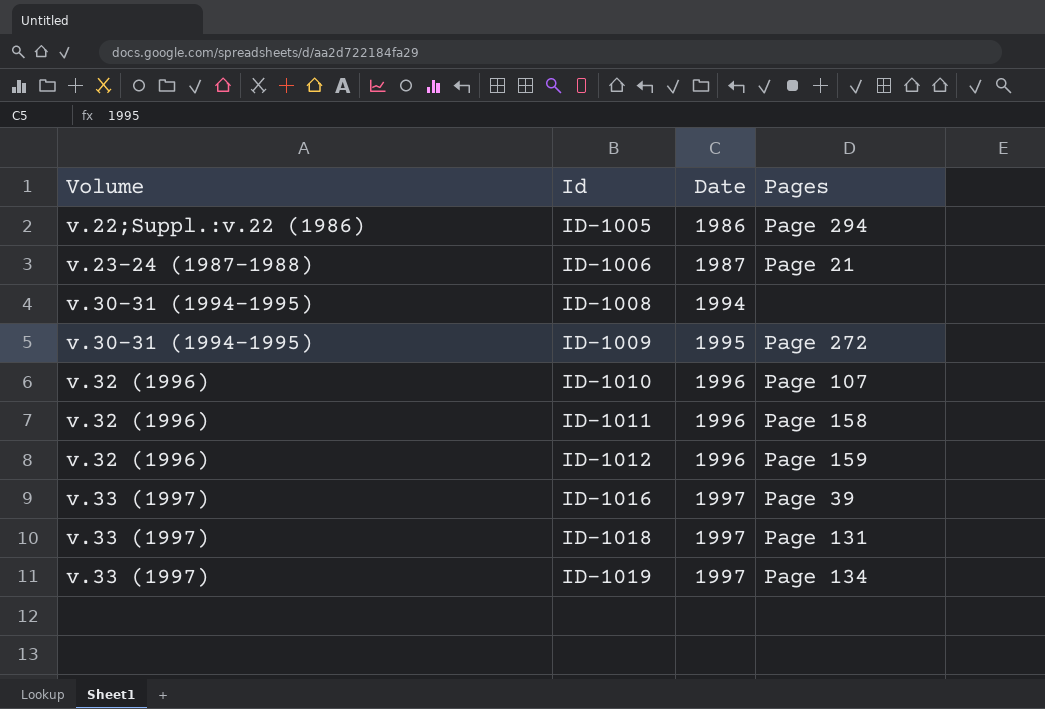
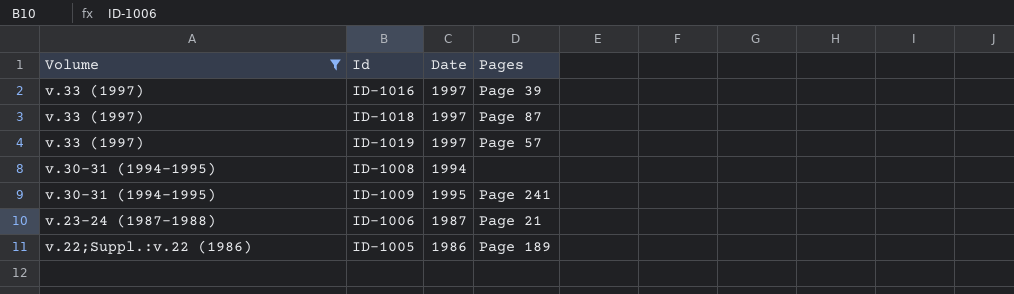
filter: none -> Volume != v.32 (1996)
row order: Volume ascending -> Volume descending
ID-1018 | Pages: Page 131 -> Page 87
ID-1019 | Pages: Page 134 -> Page 57
ID-1009 | Pages: Page 272 -> Page 241
ID-1005 | Pages: Page 294 -> Page 189

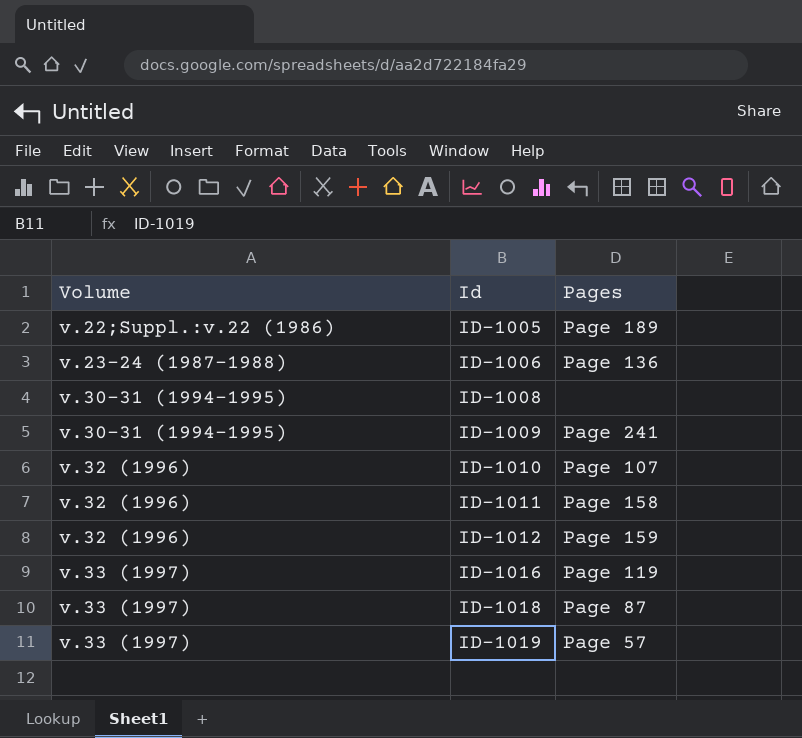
filter: Volume != v.32 (1996) -> none
row order: Volume descending -> Volume ascending
column Date | position: 3 -> none
ID-1006 | Pages: Page 21 -> Page 136
ID-1016 | Pages: Page 39 -> Page 119

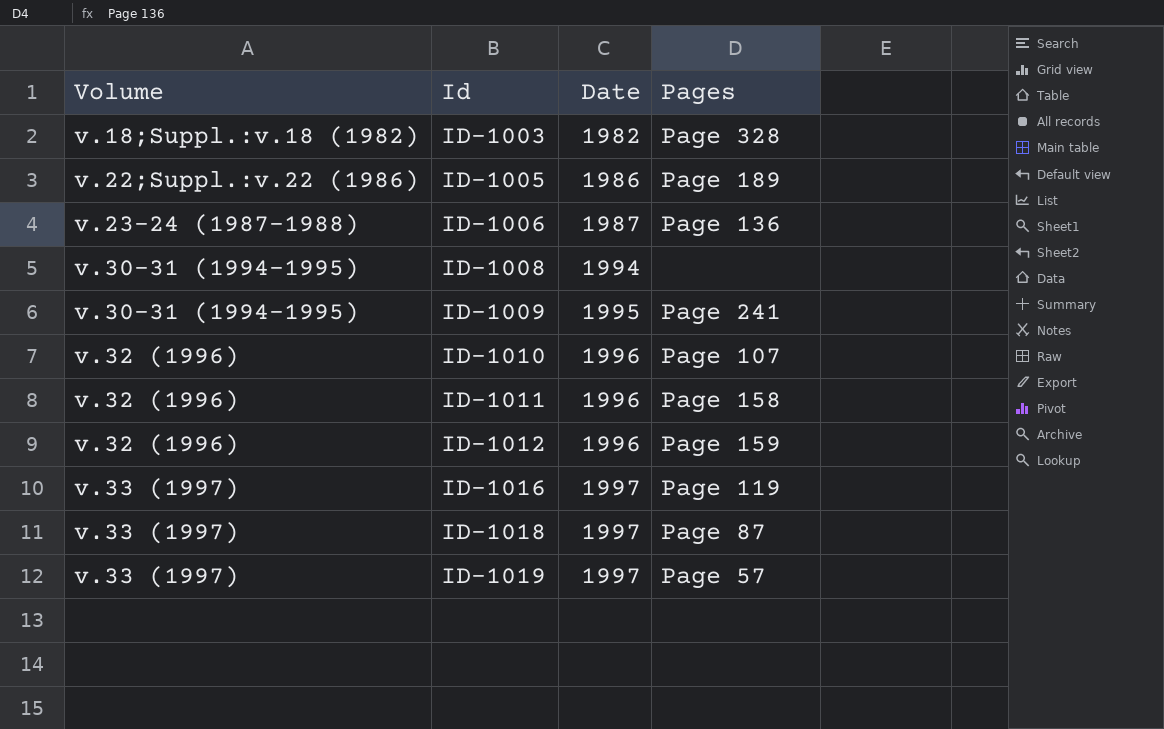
column Date | position: none -> 3
row ID-1003: none -> v.18;Suppl.:v.18 (1982) | 1982 | Page 328

